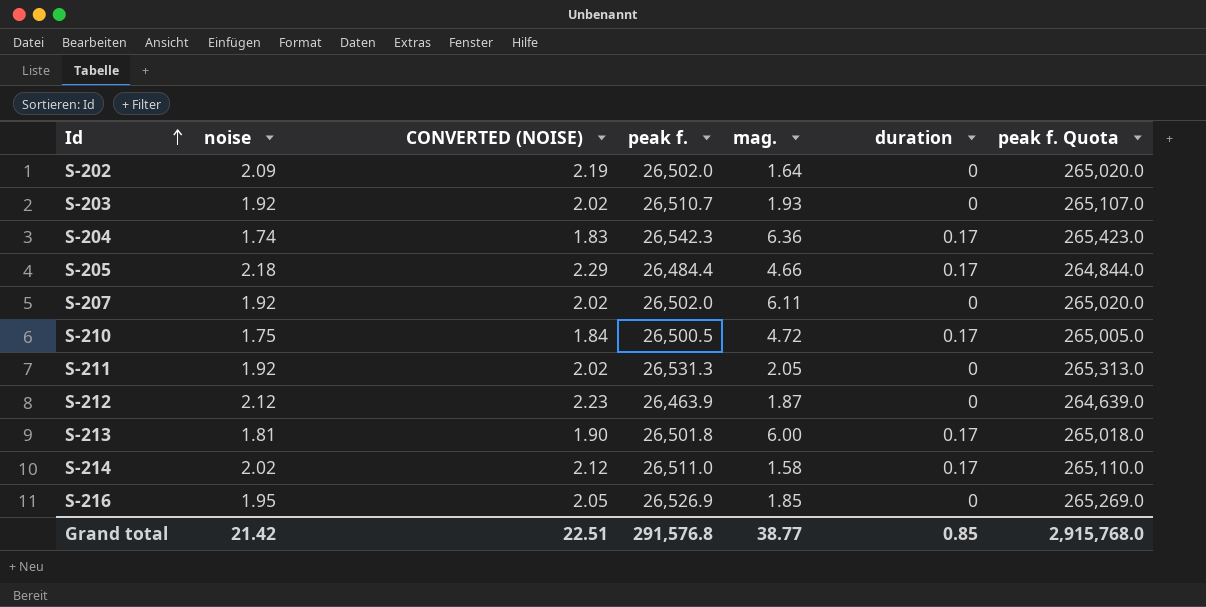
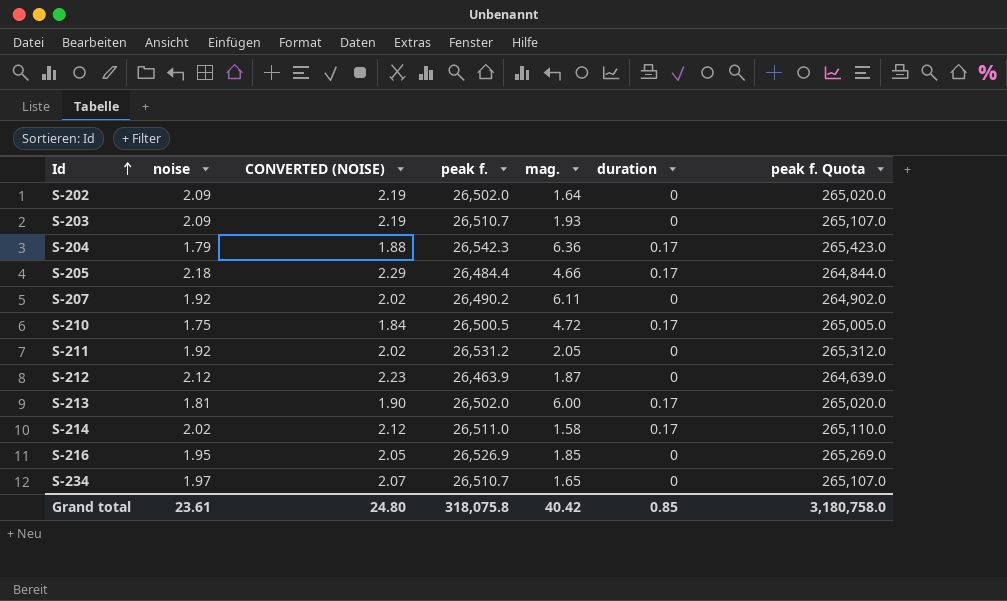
S-203 | noise: 1.92 -> 2.09
S-203 | CONVERTED (NOISE): 2.02 -> 2.19
S-204 | noise: 1.74 -> 1.79
S-204 | CONVERTED (NOISE): 1.83 -> 1.88
S-207 | peak f.: 26,502.0 -> 26,490.2
S-207 | peak f. Quota: 265,020.0 -> 264,902.0
S-211 | peak f.: 26,531.3 -> 26,531.2
S-211 | peak f. Quota: 265,313.0 -> 265,312.0
S-213 | peak f.: 26,501.8 -> 26,502.0
S-213 | peak f. Quota: 265,018.0 -> 265,020.0
row S-234: none -> 1.97 | 2.07 | 26,510.7 | 1.65 | 0 | 265,107.0
Grand total | noise: 21.42 -> 23.61
Grand total | CONVERTED (NOISE): 22.51 -> 24.80
Grand total | peak f.: 291,576.8 -> 318,075.8
Grand total | mag.: 38.77 -> 40.42
Grand total | peak f. Quota: 2,915,768.0 -> 3,180,758.0

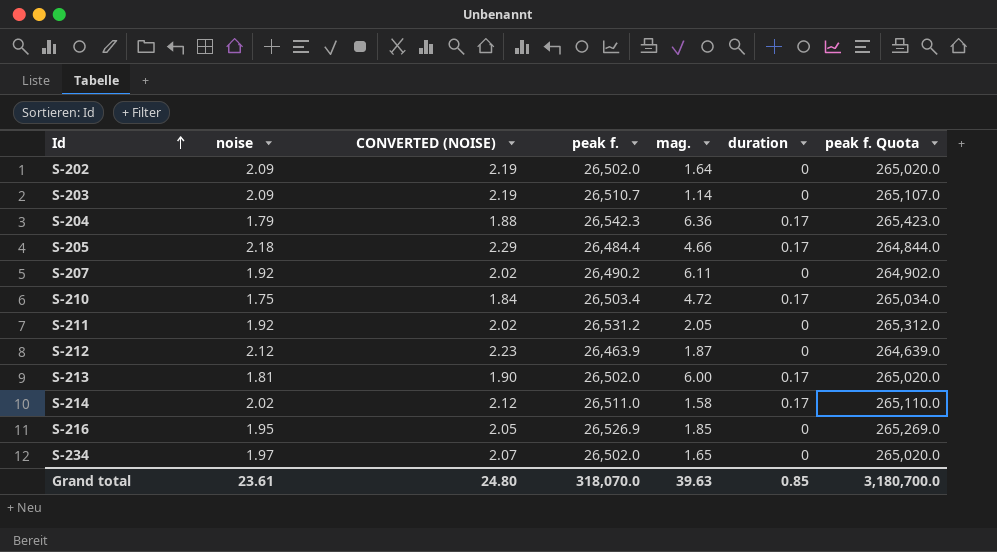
S-203 | mag.: 1.93 -> 1.14
S-210 | peak f.: 26,500.5 -> 26,503.4
S-210 | peak f. Quota: 265,005.0 -> 265,034.0
S-234 | peak f.: 26,510.7 -> 26,502.0
S-234 | peak f. Quota: 265,107.0 -> 265,020.0
Grand total | peak f.: 318,075.8 -> 318,070.0
Grand total | mag.: 40.42 -> 39.63
Grand total | peak f. Quota: 3,180,758.0 -> 3,180,700.0

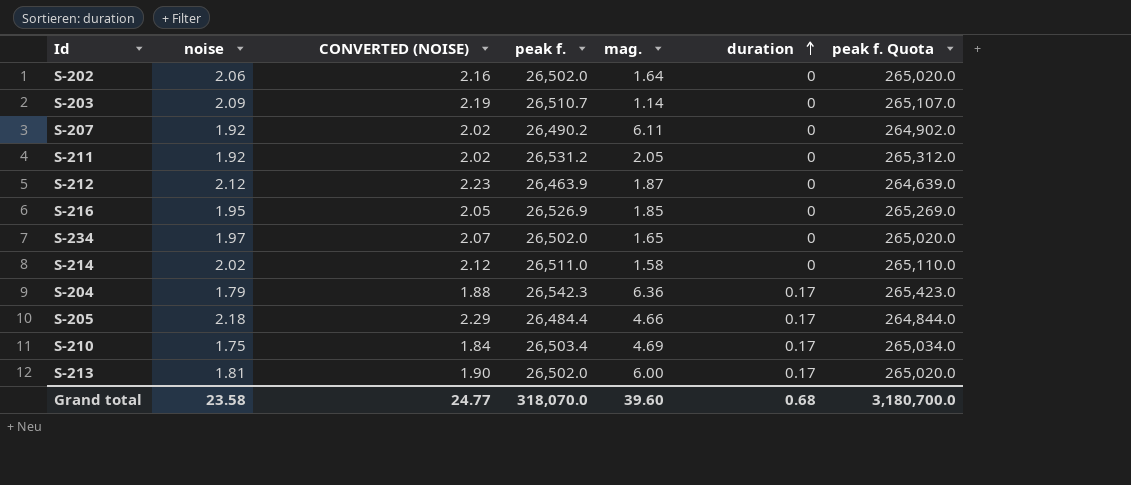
row order: Id ascending -> duration ascending
S-202 | noise: 2.09 -> 2.06
S-202 | CONVERTED (NOISE): 2.19 -> 2.16
S-214 | duration: 0.17 -> 0
S-210 | mag.: 4.72 -> 4.69
Grand total | noise: 23.61 -> 23.58
Grand total | CONVERTED (NOISE): 24.80 -> 24.77
Grand total | mag.: 39.63 -> 39.60
Grand total | duration: 0.85 -> 0.68

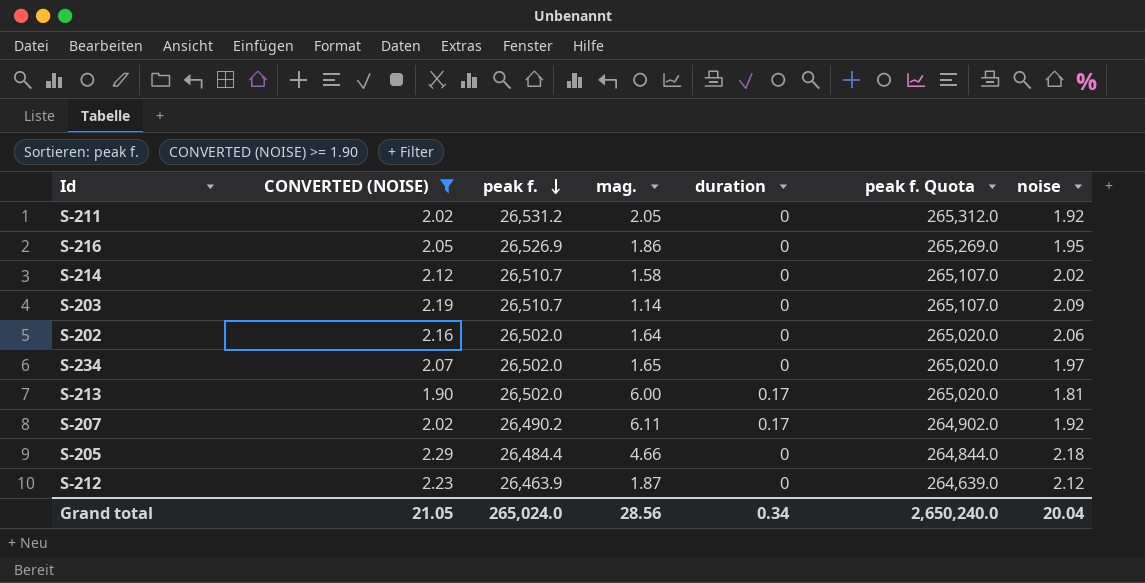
filter: none -> CONVERTED (NOISE) >= 1.90
row order: duration ascending -> peak f. descending
column noise | position: 2 -> 7
S-216 | mag.: 1.85 -> 1.86
S-214 | peak f.: 26,511.0 -> 26,510.7
S-214 | peak f. Quota: 265,110.0 -> 265,107.0
S-207 | duration: 0 -> 0.17
S-205 | duration: 0.17 -> 0
Grand total | CONVERTED (NOISE): 24.77 -> 21.05
Grand total | peak f.: 318,070.0 -> 265,024.0
Grand total | mag.: 39.60 -> 28.56
Grand total | duration: 0.68 -> 0.34
Grand total | peak f. Quota: 3,180,700.0 -> 2,650,240.0
Grand total | noise: 23.58 -> 20.04

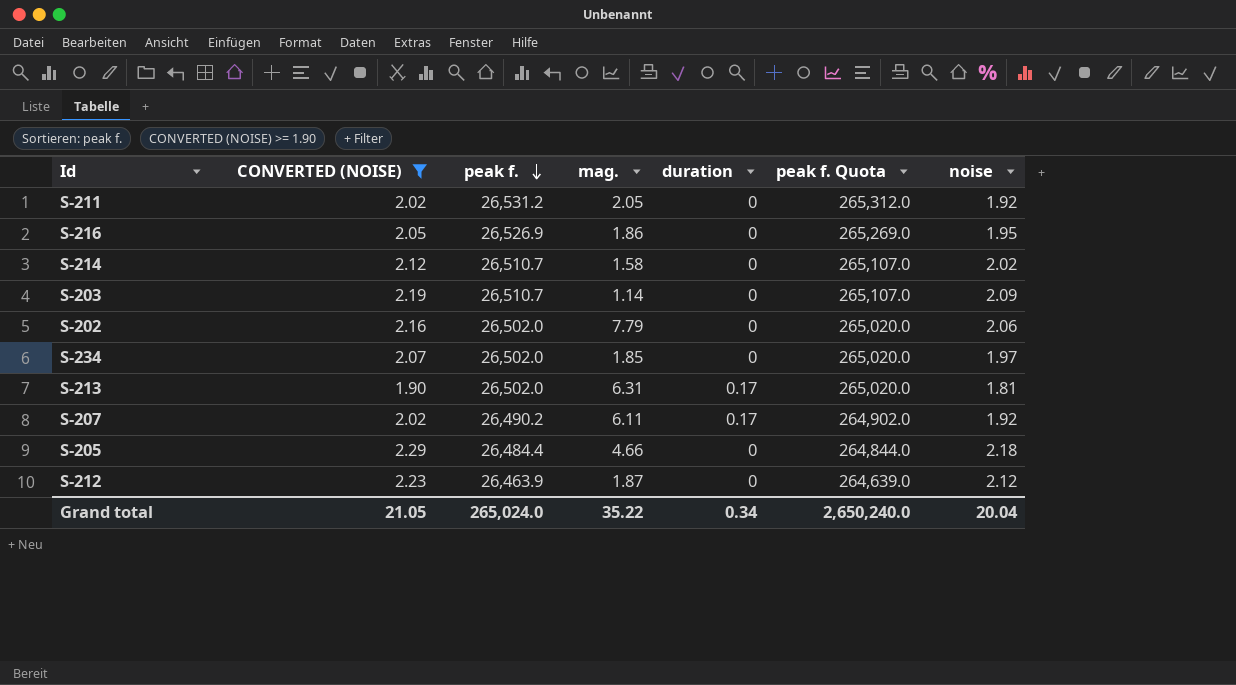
S-202 | mag.: 1.64 -> 7.79
S-234 | mag.: 1.65 -> 1.85
S-213 | mag.: 6.00 -> 6.31
Grand total | mag.: 28.56 -> 35.22

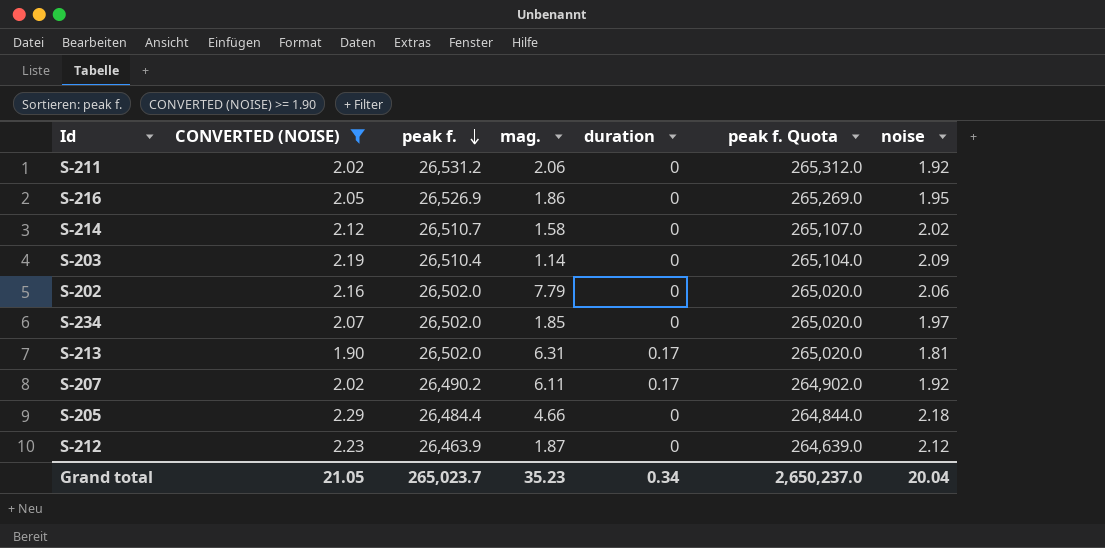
S-211 | mag.: 2.05 -> 2.06
S-203 | peak f.: 26,510.7 -> 26,510.4
S-203 | peak f. Quota: 265,107.0 -> 265,104.0
Grand total | peak f.: 265,024.0 -> 265,023.7
Grand total | mag.: 35.22 -> 35.23
Grand total | peak f. Quota: 2,650,240.0 -> 2,650,237.0

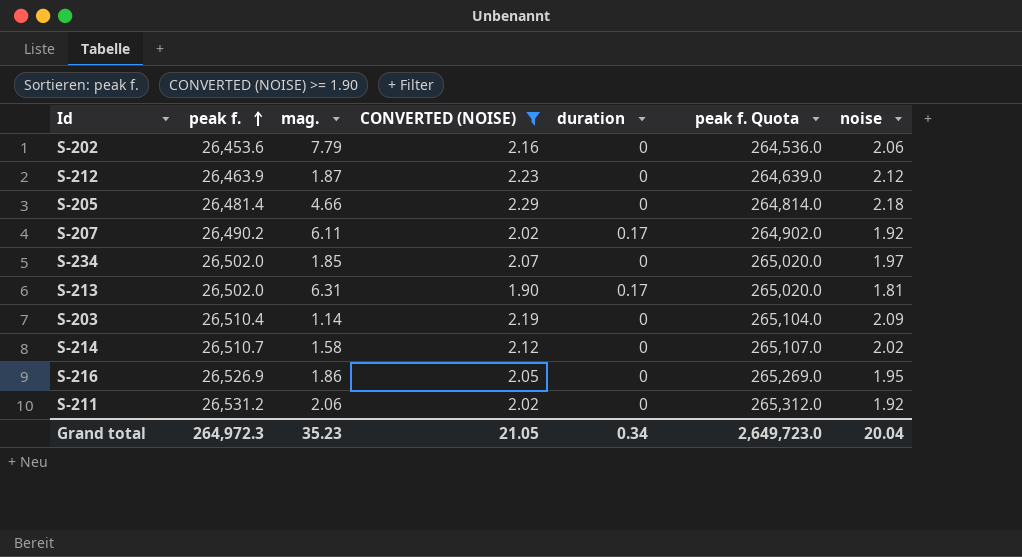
row order: peak f. descending -> peak f. ascending
column CONVERTED (NOISE) | position: 2 -> 4
S-202 | peak f.: 26,502.0 -> 26,453.6
S-202 | peak f. Quota: 265,020.0 -> 264,536.0
S-205 | peak f.: 26,484.4 -> 26,481.4
S-205 | peak f. Quota: 264,844.0 -> 264,814.0
Grand total | peak f.: 265,023.7 -> 264,972.3
Grand total | peak f. Quota: 2,650,237.0 -> 2,649,723.0

